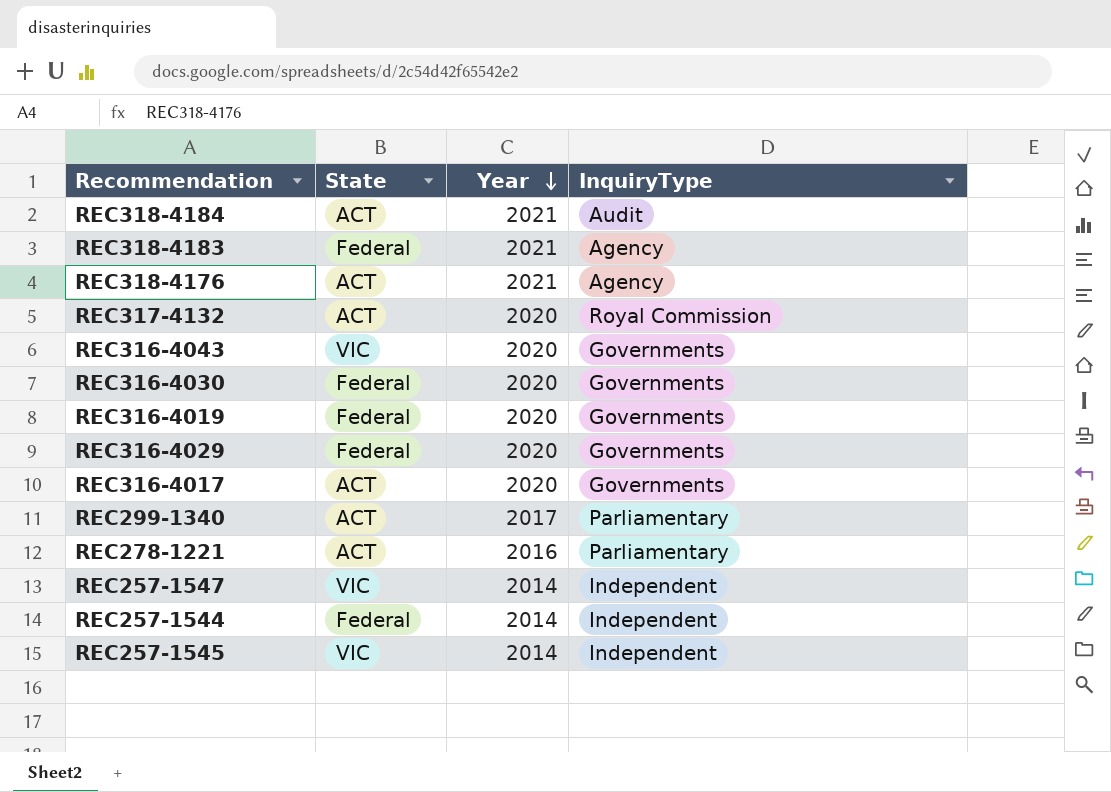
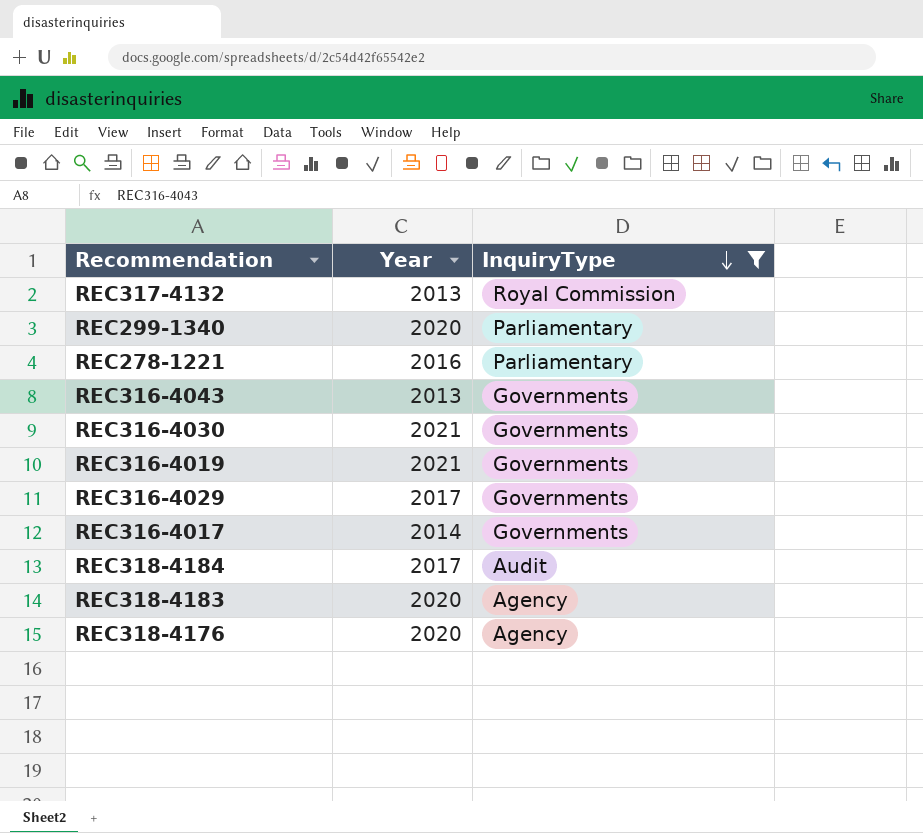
filter: none -> InquiryType != Independent
row order: Year descending -> InquiryType descending
column State | position: 2 -> none
REC317-4132 | Year: 2020 -> 2013
REC299-1340 | Year: 2017 -> 2020
REC316-4043 | Year: 2020 -> 2013
REC316-4030 | Year: 2020 -> 2021
REC316-4019 | Year: 2020 -> 2021
REC316-4029 | Year: 2020 -> 2017
REC316-4017 | Year: 2020 -> 2014
REC318-4184 | Year: 2021 -> 2017
REC318-4183 | Year: 2021 -> 2020
REC318-4176 | Year: 2021 -> 2020

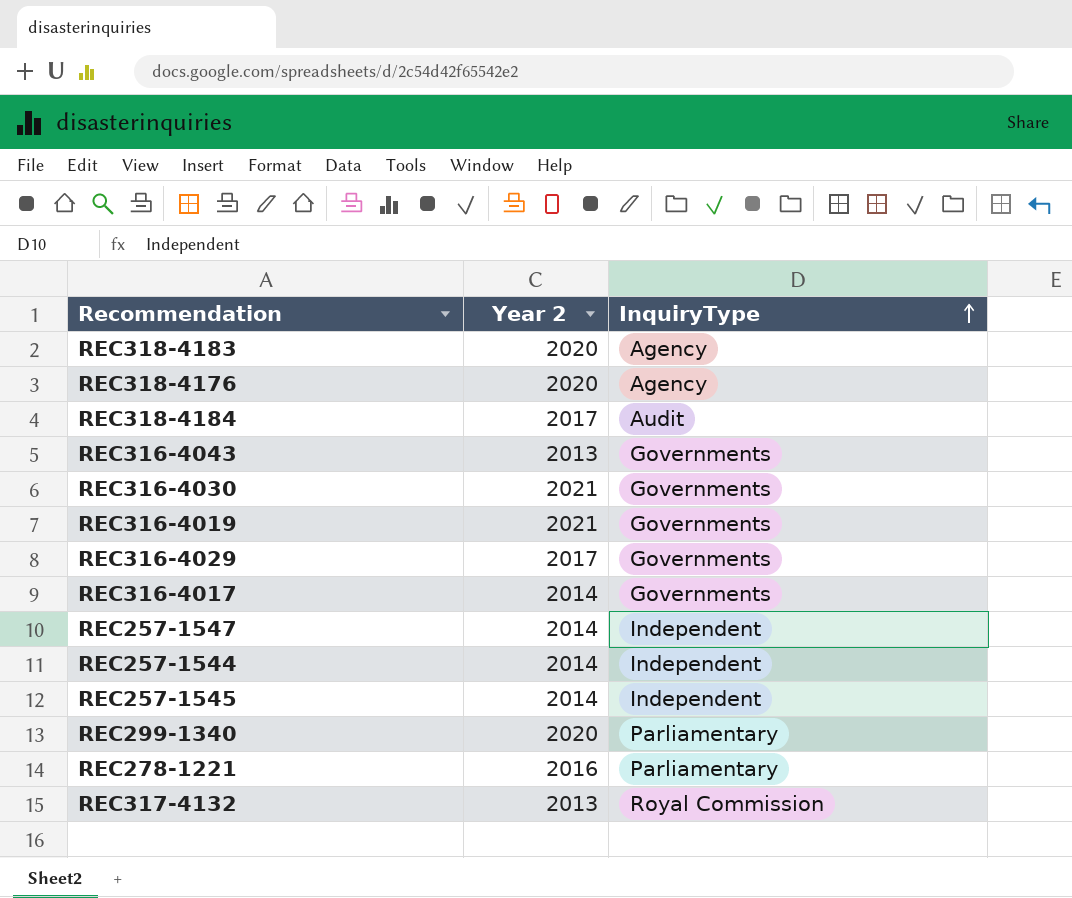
filter: InquiryType != Independent -> none
row order: InquiryType descending -> InquiryType ascending
column name: Year -> Year 2

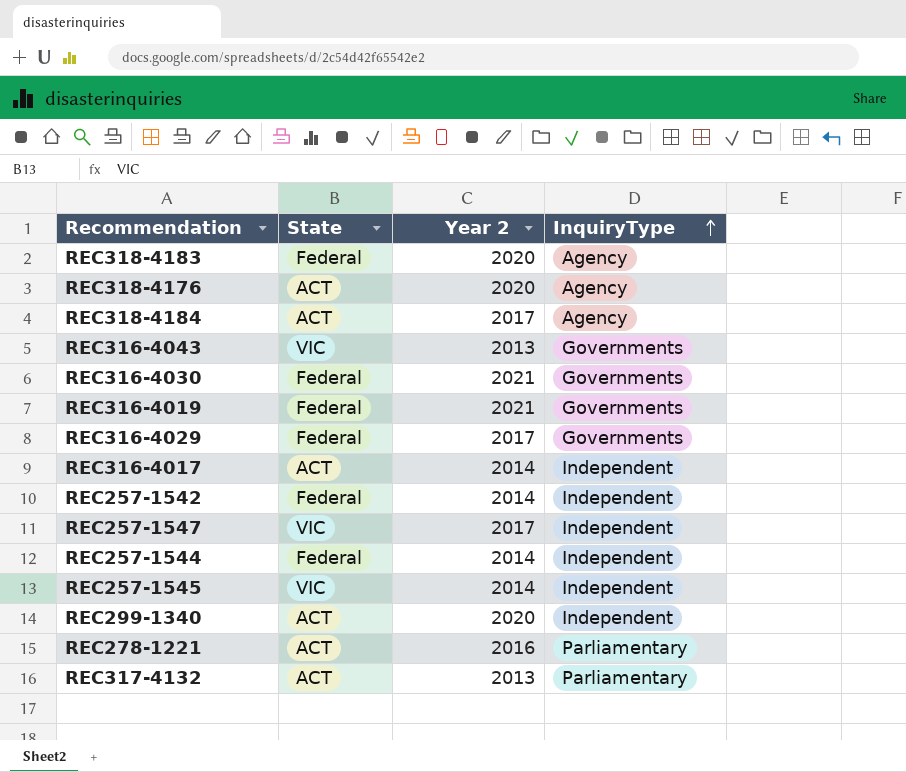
column State | position: none -> 2
REC318-4184 | InquiryType: Audit -> Agency
REC316-4017 | InquiryType: Governments -> Independent
row REC257-1542: none -> Federal | 2014 | Independent
REC257-1547 | Year 2: 2014 -> 2017
REC299-1340 | InquiryType: Parliamentary -> Independent
REC317-4132 | InquiryType: Royal Commission -> Parliamentary

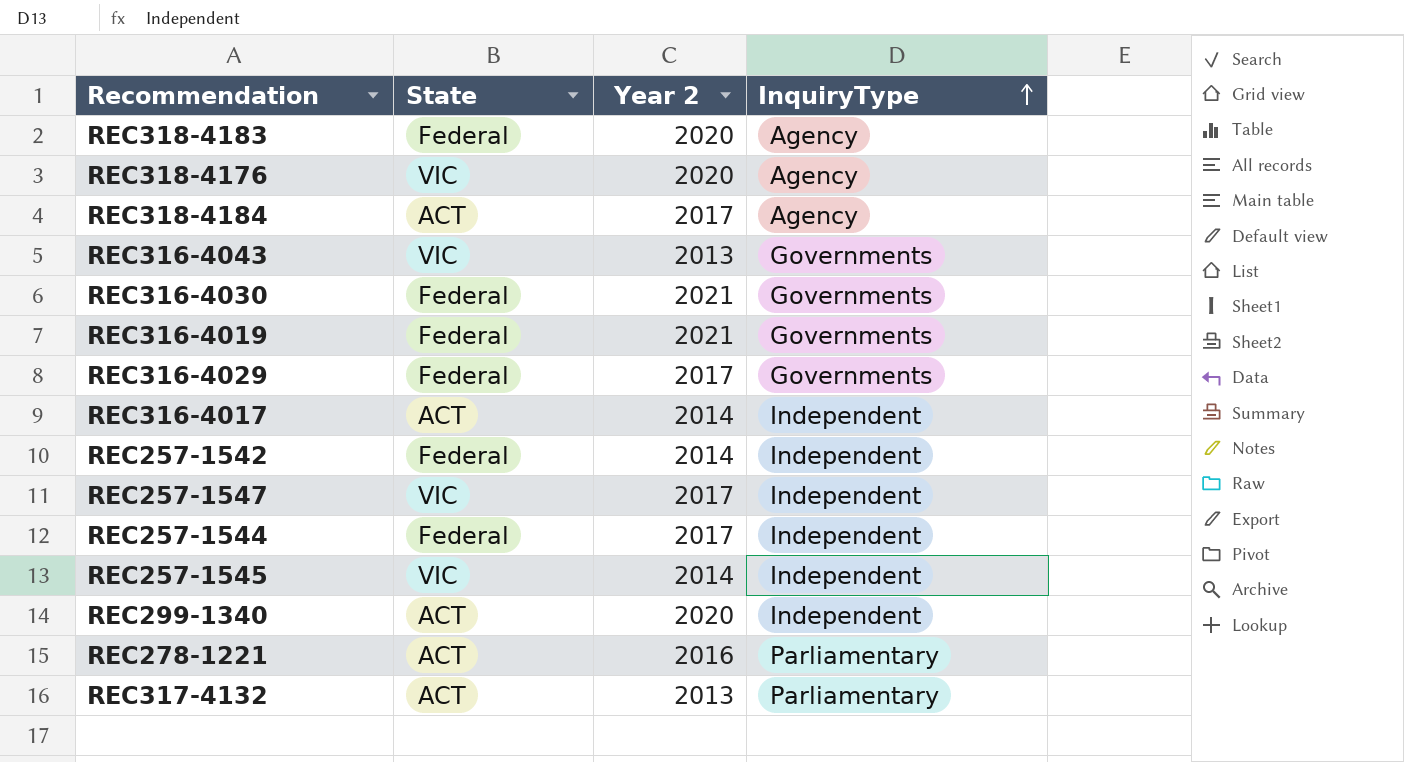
REC318-4176 | State: ACT -> VIC
REC257-1544 | Year 2: 2014 -> 2017

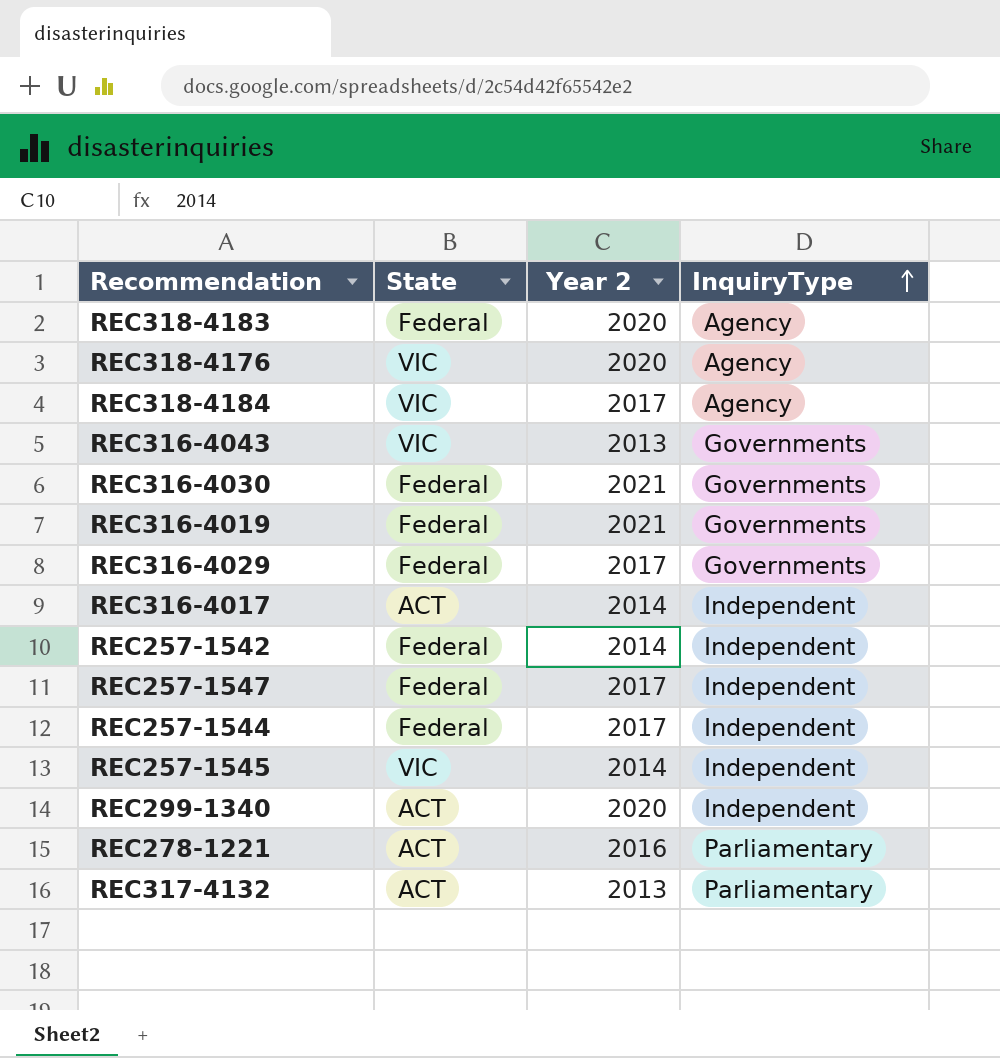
REC318-4184 | State: ACT -> VIC
REC257-1547 | State: VIC -> Federal

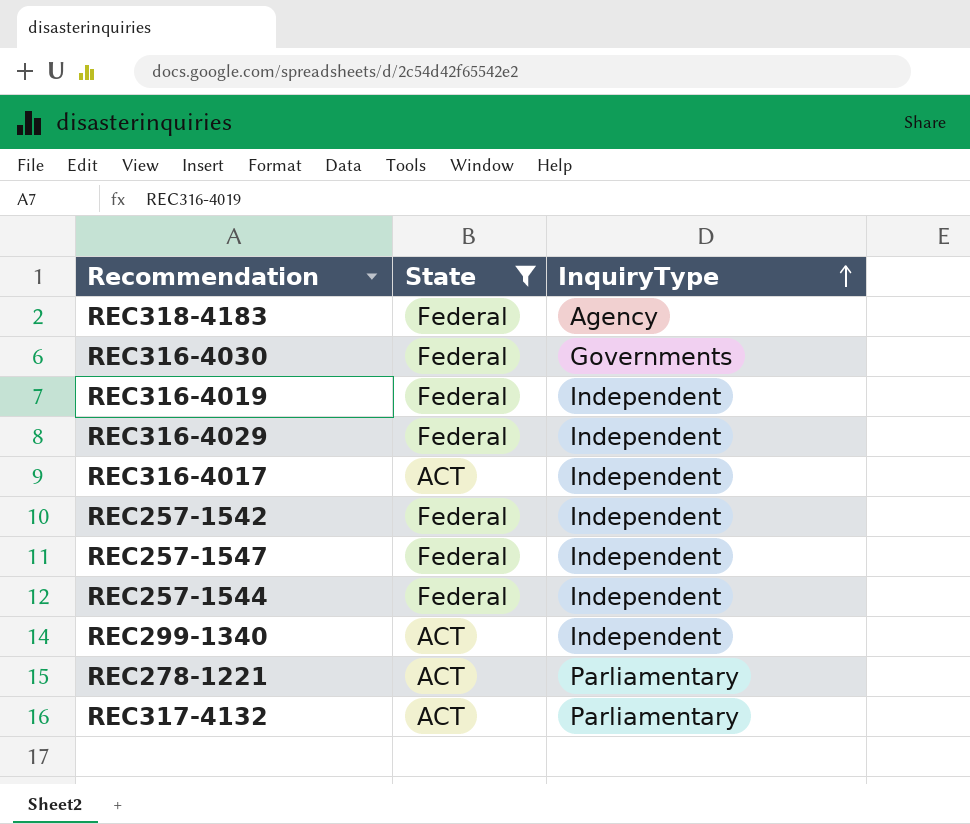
filter: none -> State != VIC
column Year 2 | position: 3 -> none
REC316-4019 | InquiryType: Governments -> Independent
REC316-4029 | InquiryType: Governments -> Independent

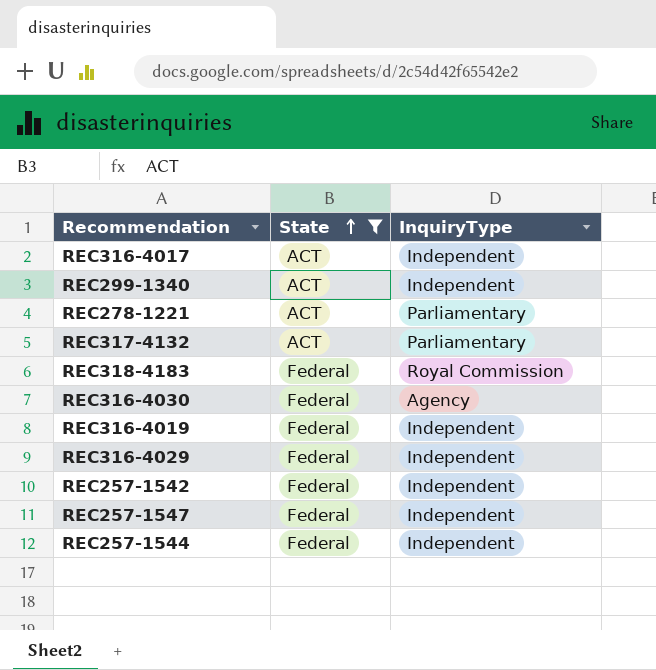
row order: InquiryType ascending -> State ascending
REC318-4183 | InquiryType: Agency -> Royal Commission
REC316-4030 | InquiryType: Governments -> Agency

